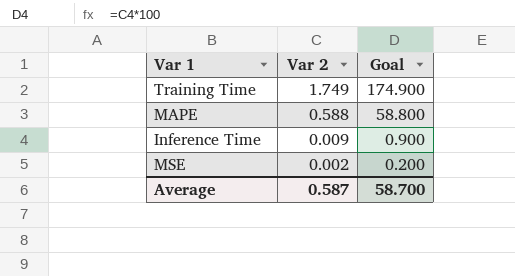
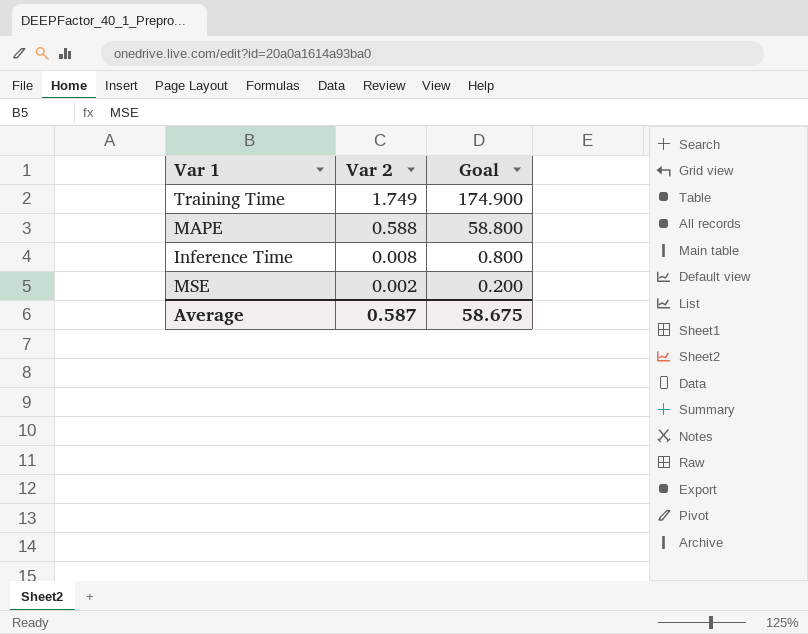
Inference Time | Var 2: 0.009 -> 0.008
Inference Time | Goal: 0.900 -> 0.800
Average | Goal: 58.700 -> 58.675

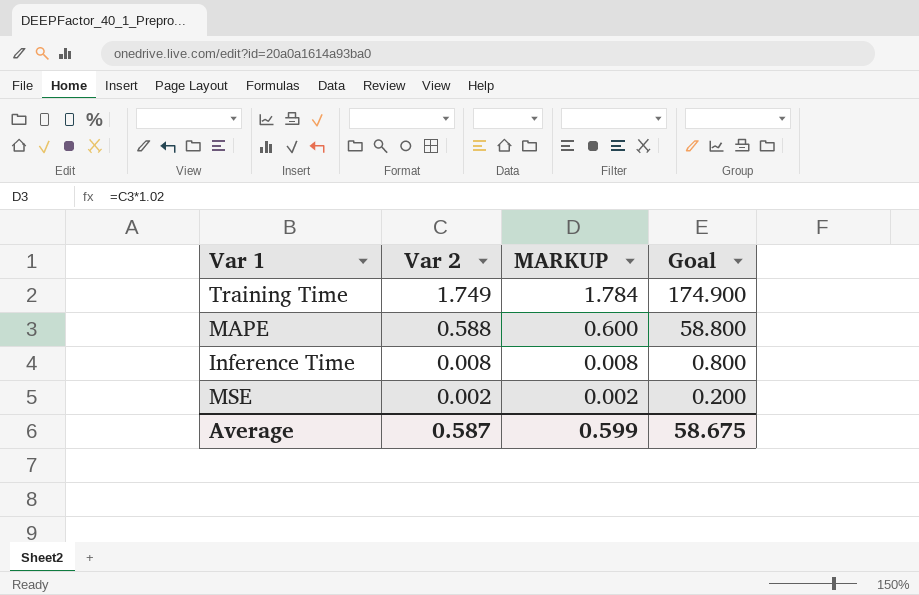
column MARKUP | formula: none -> [Var 2] * 1.02

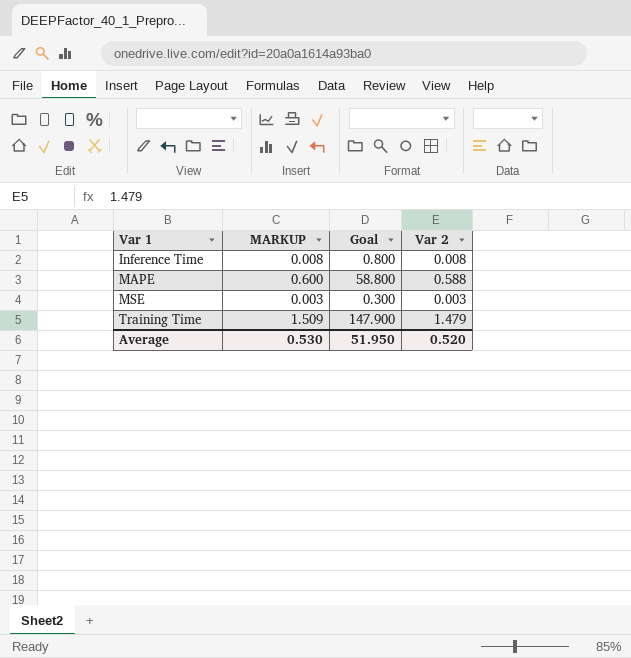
row order: Var 2 descending -> Var 1 ascending
column Var 2 | position: 2 -> 4
MSE | MARKUP: 0.002 -> 0.003
MSE | Goal: 0.200 -> 0.300
MSE | Var 2: 0.002 -> 0.003
Training Time | MARKUP: 1.784 -> 1.509
Training Time | Goal: 174.900 -> 147.900
Training Time | Var 2: 1.749 -> 1.479
Average | MARKUP: 0.599 -> 0.530
Average | Goal: 58.675 -> 51.950
Average | Var 2: 0.587 -> 0.520

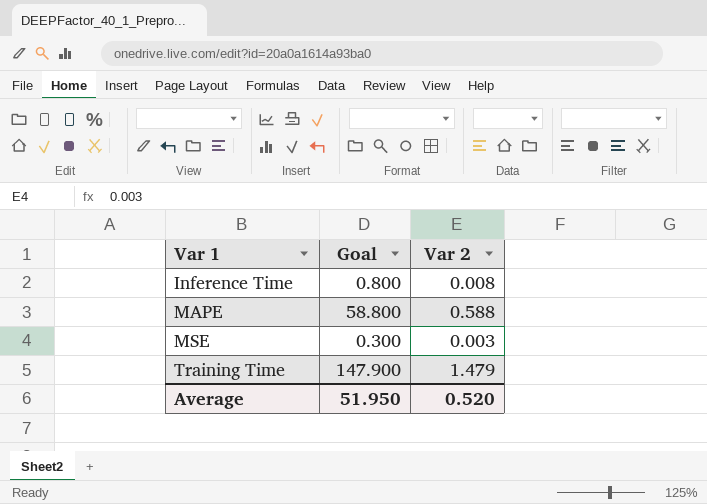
column MARKUP | formula: [Var 2] * 1.02 -> none

